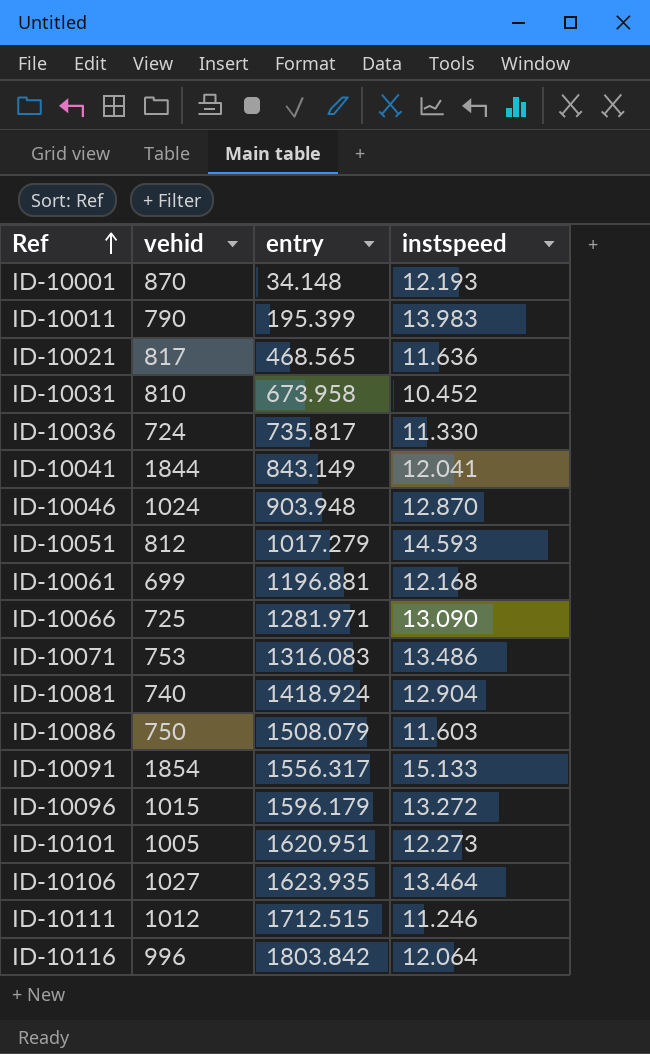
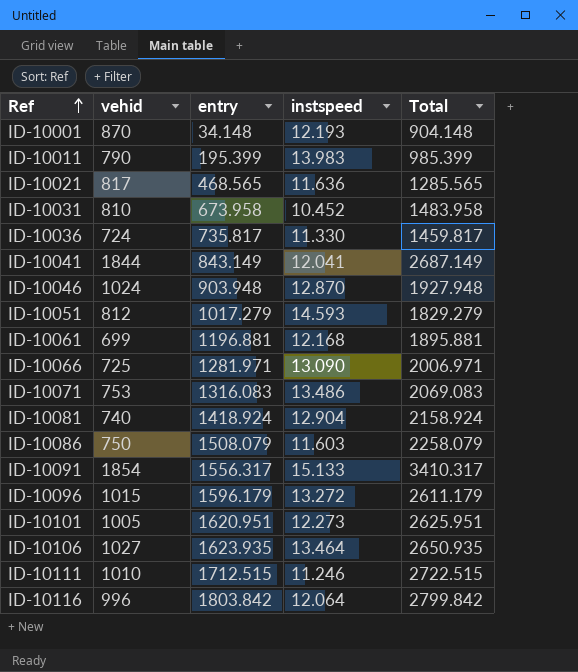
column Total | formula: none -> [vehid] + [entry]
ID-10111 | vehid: 1012 -> 1010

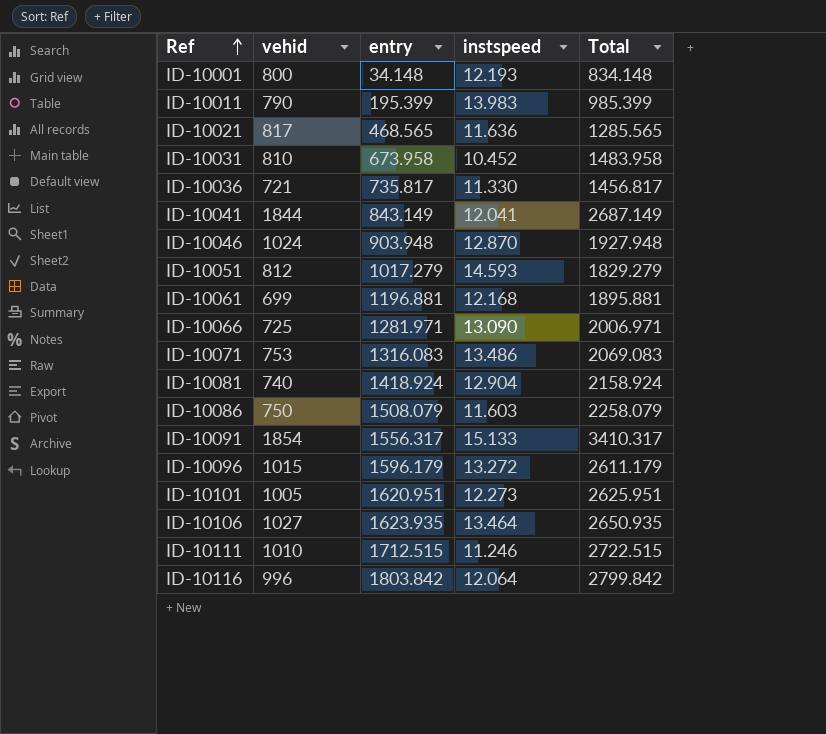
ID-10001 | vehid: 870 -> 800
ID-10001 | Total: 904.148 -> 834.148
ID-10036 | vehid: 724 -> 721
ID-10036 | Total: 1459.817 -> 1456.817

